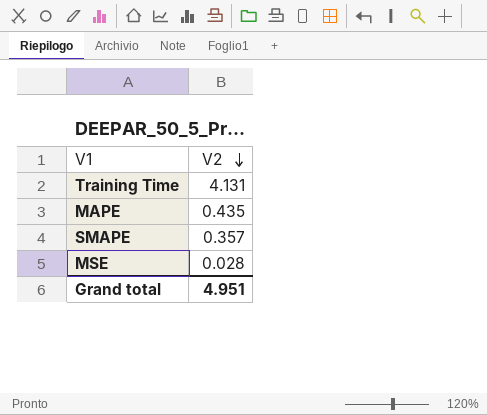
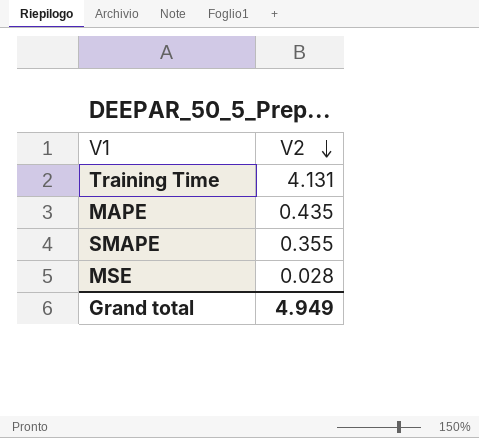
SMAPE | V2: 0.357 -> 0.355
Grand total | V2: 4.951 -> 4.949

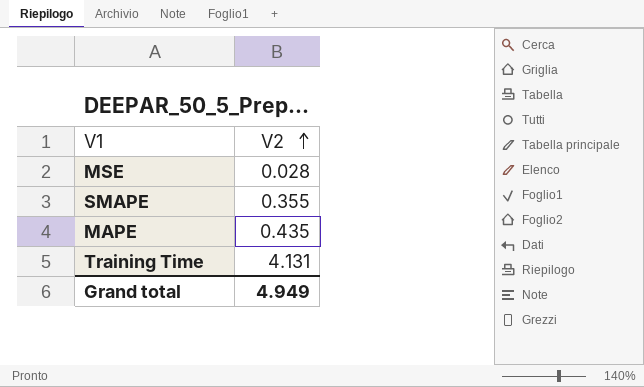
row order: V2 descending -> V2 ascending

